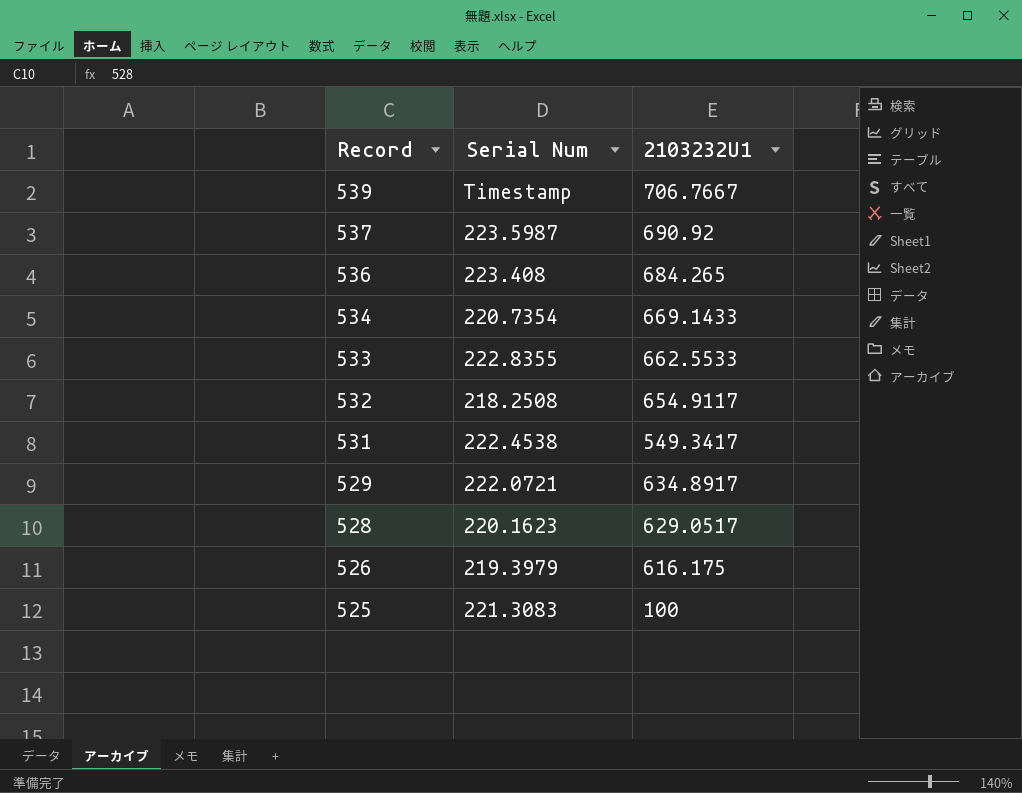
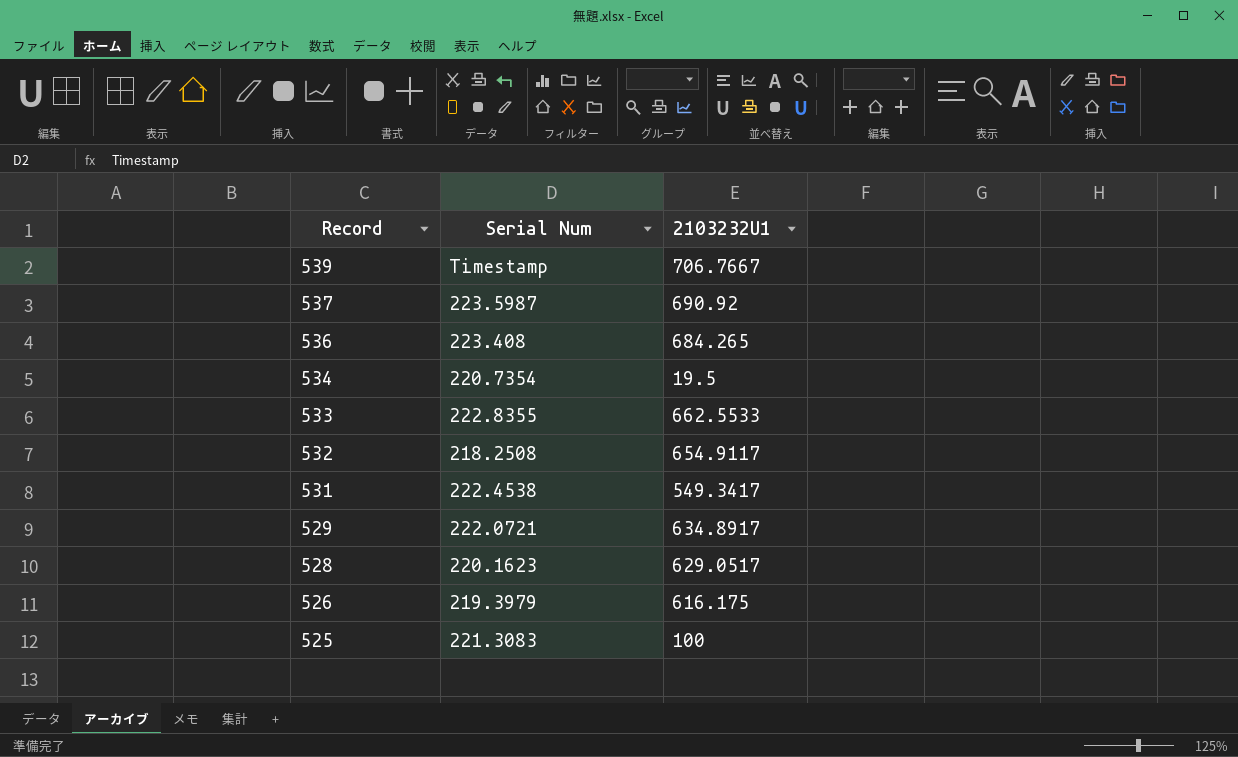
534 | 2103232U1: 669.1433 -> 19.5

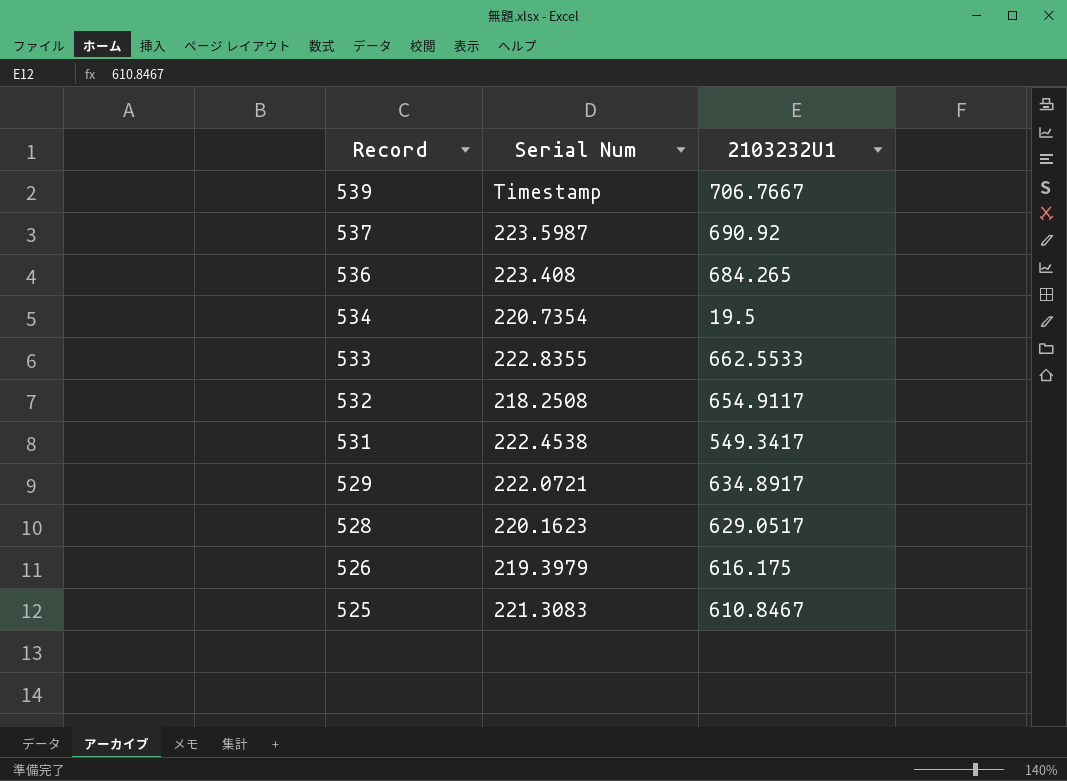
525 | 2103232U1: 100 -> 610.8467

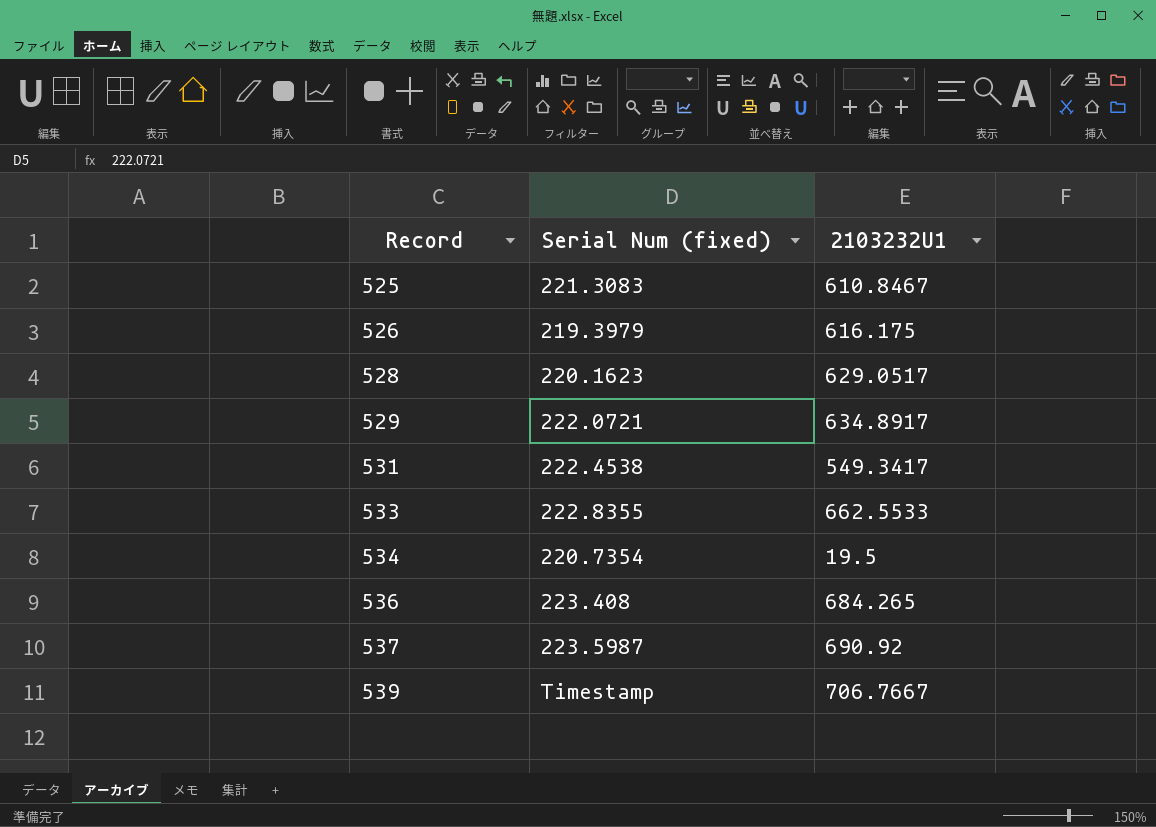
row order: Record descending -> Record ascending
column name: Serial Num -> Serial Num (fixed)
row 532: 218.2508 | 654.9117 -> none

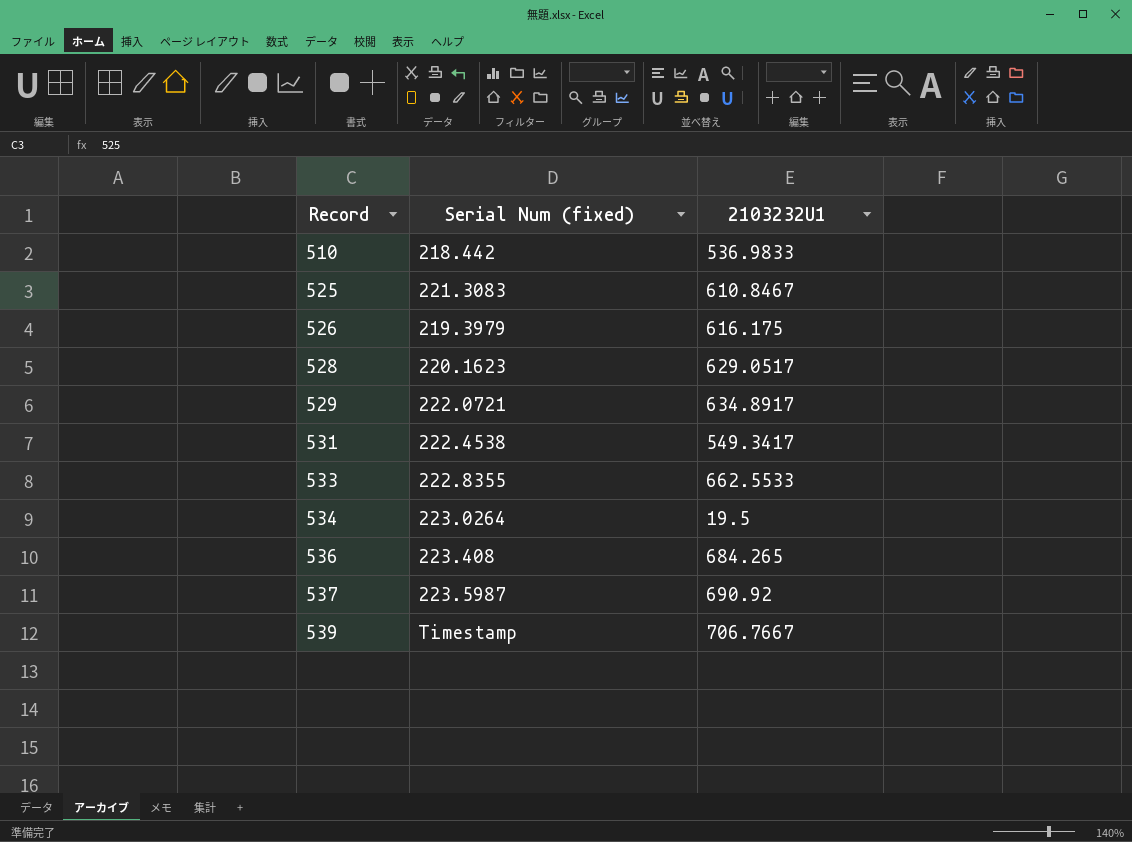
row 510: none -> 218.442 | 536.9833
534 | Serial Num (fixed): 220.7354 -> 223.0264

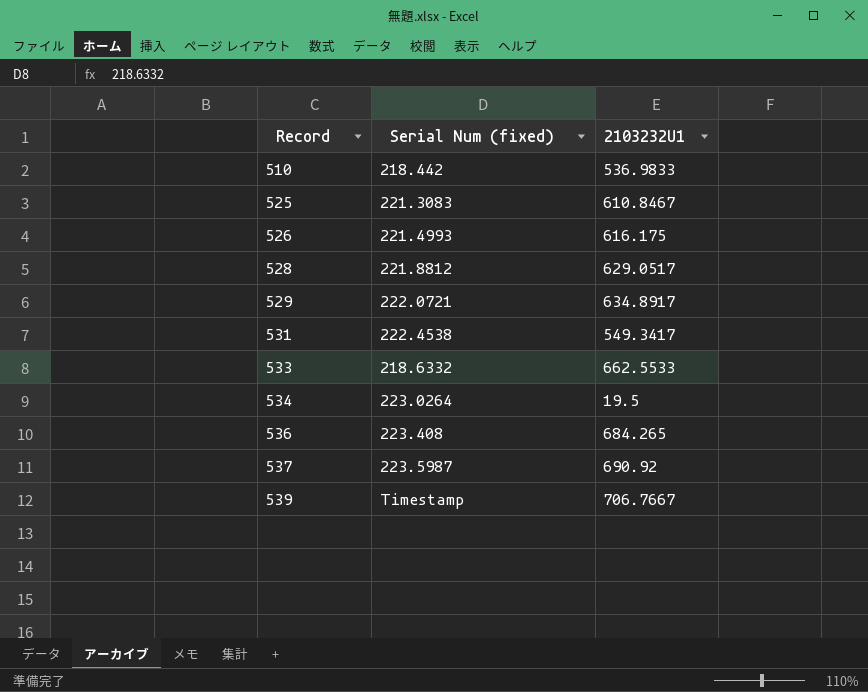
526 | Serial Num (fixed): 219.3979 -> 221.4993
528 | Serial Num (fixed): 220.1623 -> 221.8812
533 | Serial Num (fixed): 222.8355 -> 218.6332

